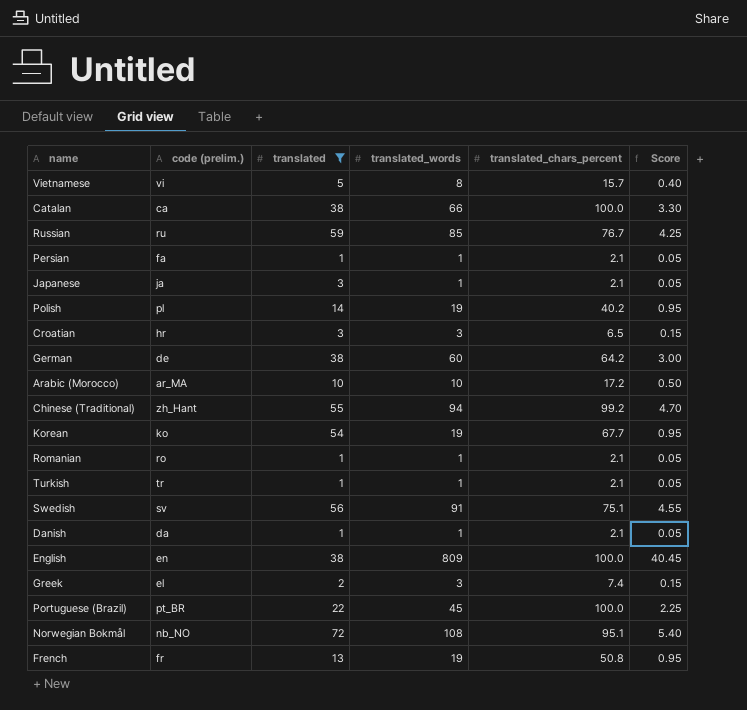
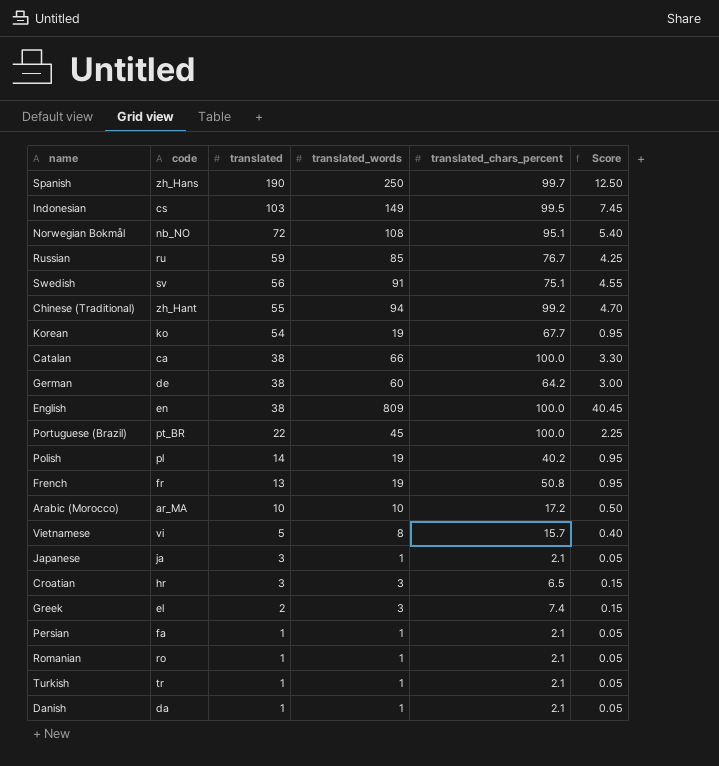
filter: translated <= 72 -> none
row order: none -> translated descending
column name: code (prelim.) -> code

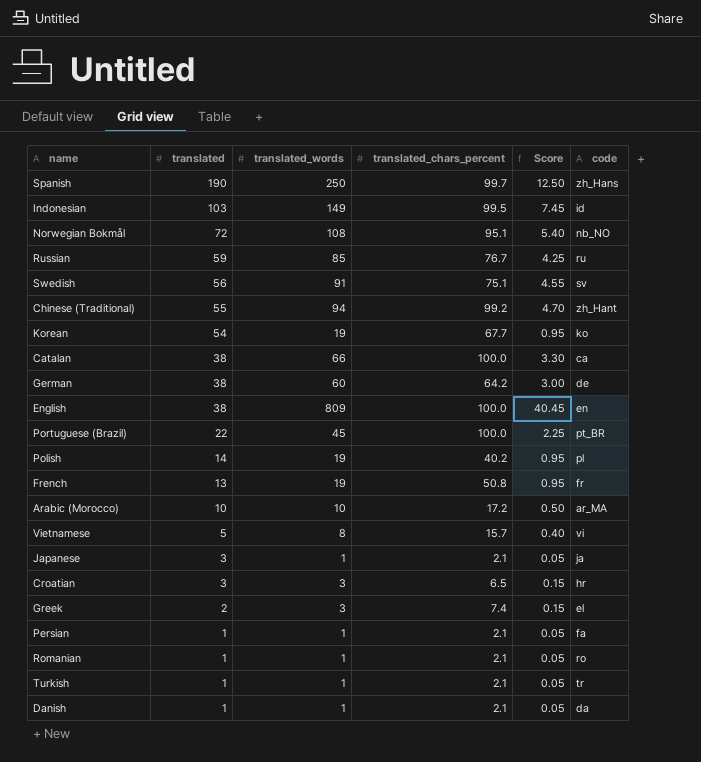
column code | position: 2 -> 6
Indonesian | code: cs -> id

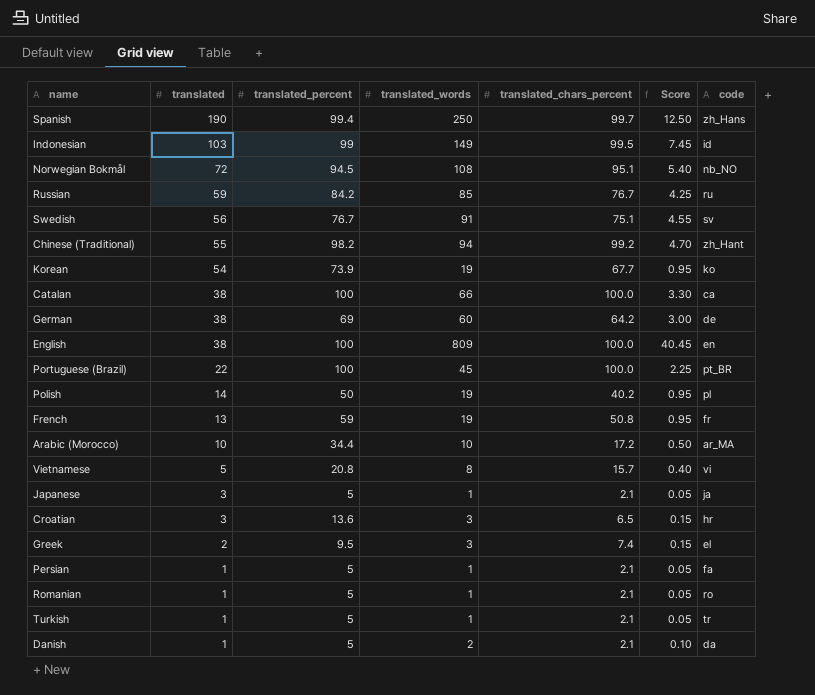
column translated_percent | position: none -> 3
Danish | translated_words: 1 -> 2
Danish | Score: 0.05 -> 0.10

